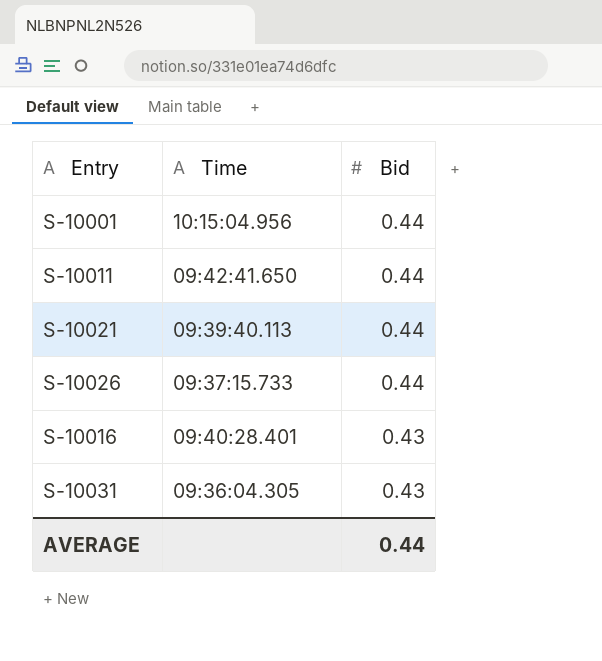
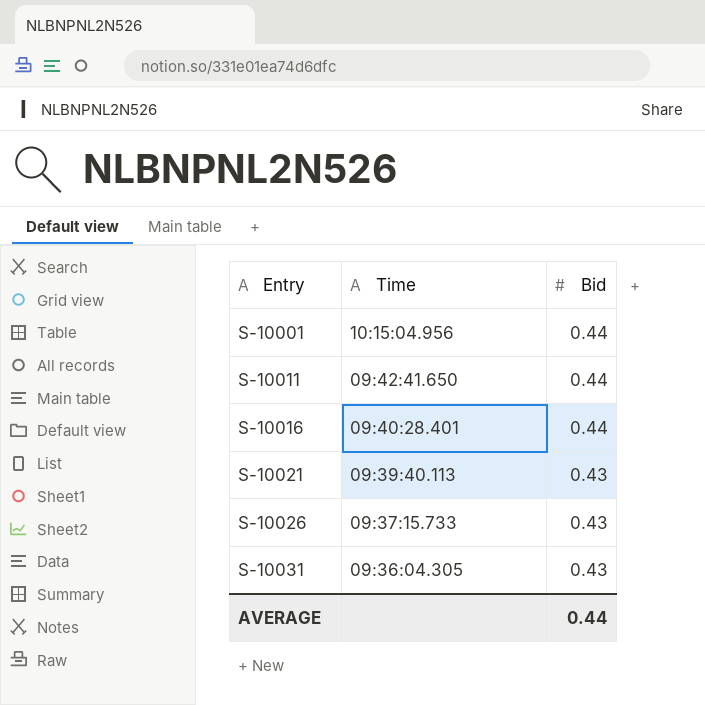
row order: Bid descending -> Entry ascending
S-10016 | Bid: 0.43 -> 0.44
S-10021 | Bid: 0.44 -> 0.43
S-10026 | Bid: 0.44 -> 0.43

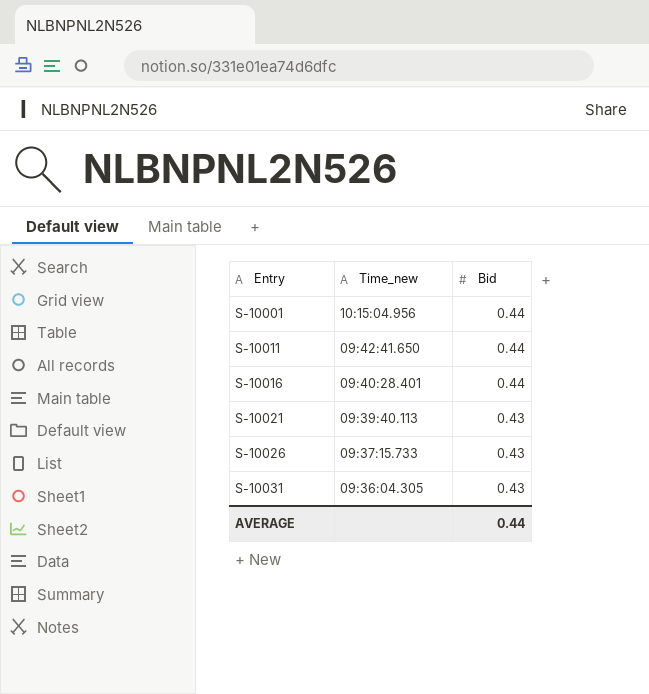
column name: Time -> Time_new

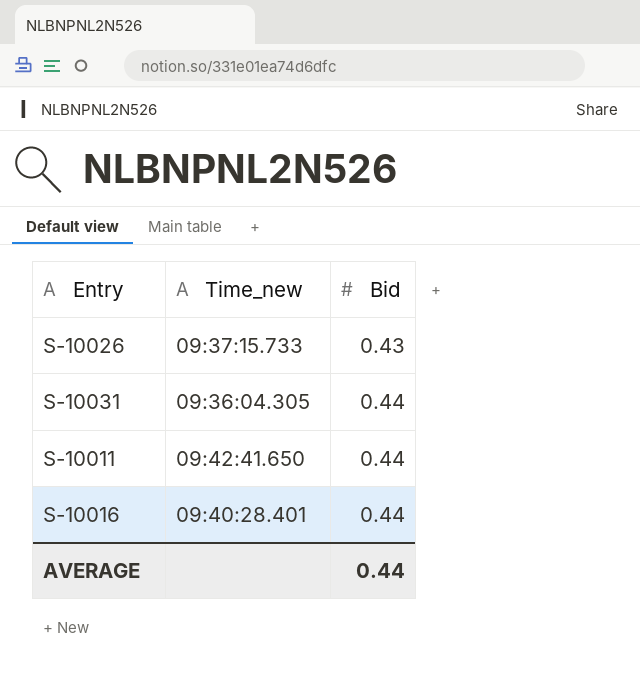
row order: Entry ascending -> Bid ascending
row S-10001: 10:15:04.956 | 0.44 -> none
row S-10021: 09:39:40.113 | 0.43 -> none
S-10031 | Bid: 0.43 -> 0.44

